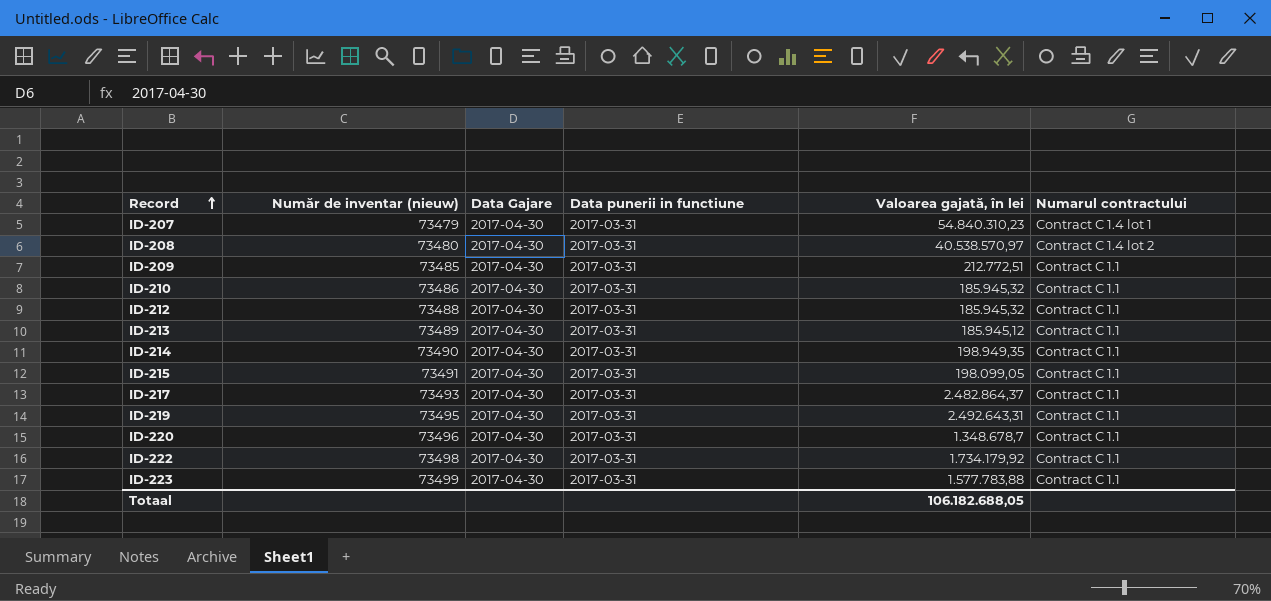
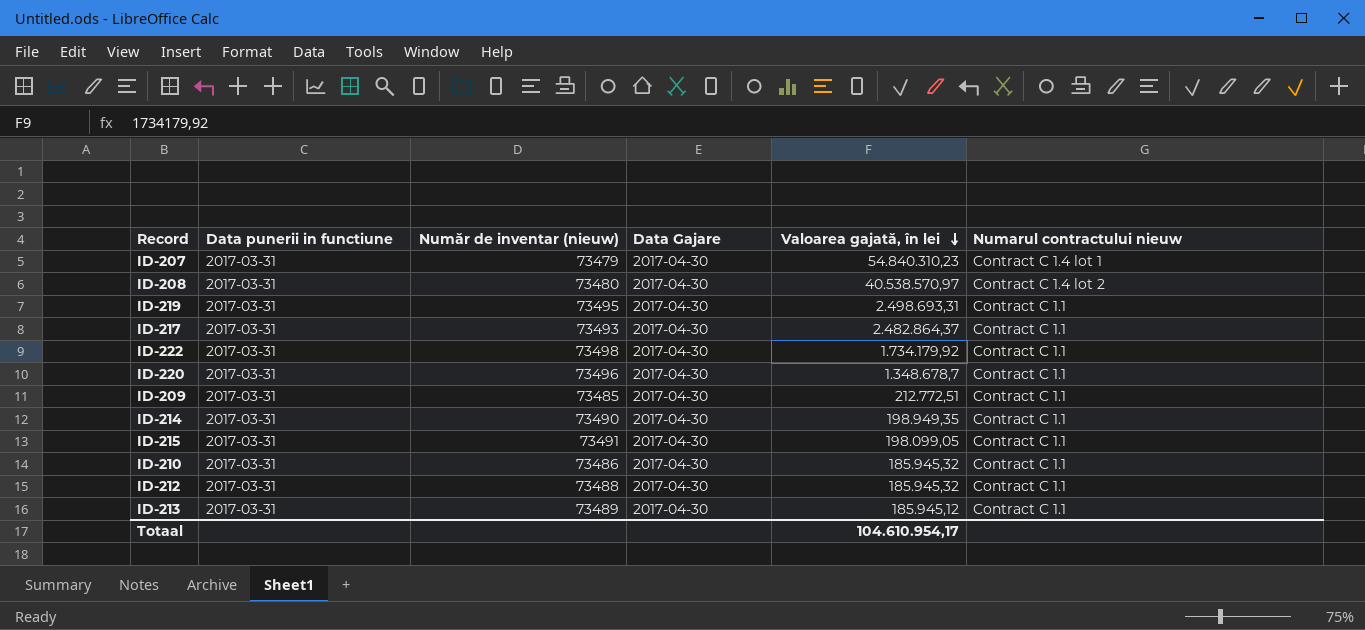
row order: Record ascending -> Valoarea gajată, în lei descending
column Data punerii in functiune | position: 4 -> 2
column name: Numarul contractului -> Numarul contractului nieuw
row ID-223: 73499 | 2017-04-30 | 2017-03-31 | 1.577.783,88 | Contract C 1.1 -> none
ID-219 | Valoarea gajată, în lei: 2.492.643,31 -> 2.498.693,31
Totaal | Valoarea gajată, în lei: 106.182.688,05 -> 104.610.954,17

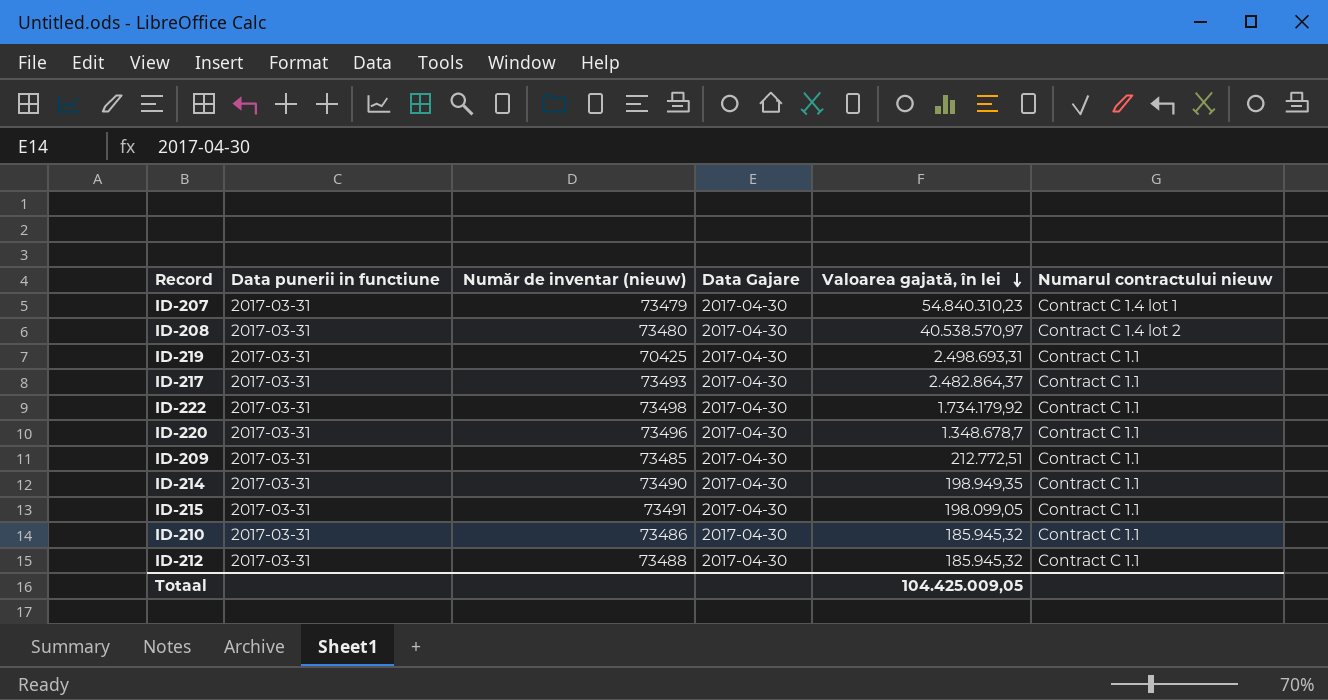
row ID-213: 2017-03-31 | 73489 | 2017-04-30 | 185.945,12 | Contract C 1.1 -> none
ID-219 | Număr de inventar (nieuw): 73495 -> 70425
Totaal | Valoarea gajată, în lei: 104.610.954,17 -> 104.425.009,05

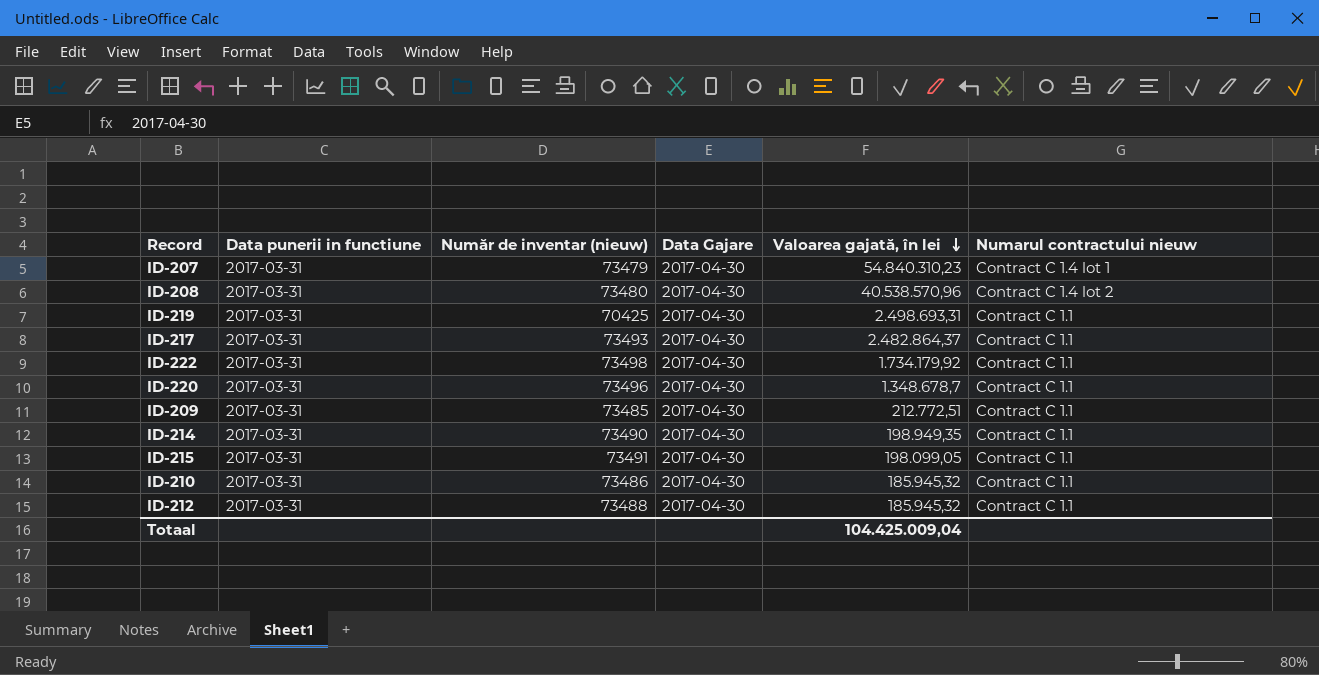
ID-208 | Valoarea gajată, în lei: 40.538.570,97 -> 40.538.570,96
Totaal | Valoarea gajată, în lei: 104.425.009,05 -> 104.425.009,04

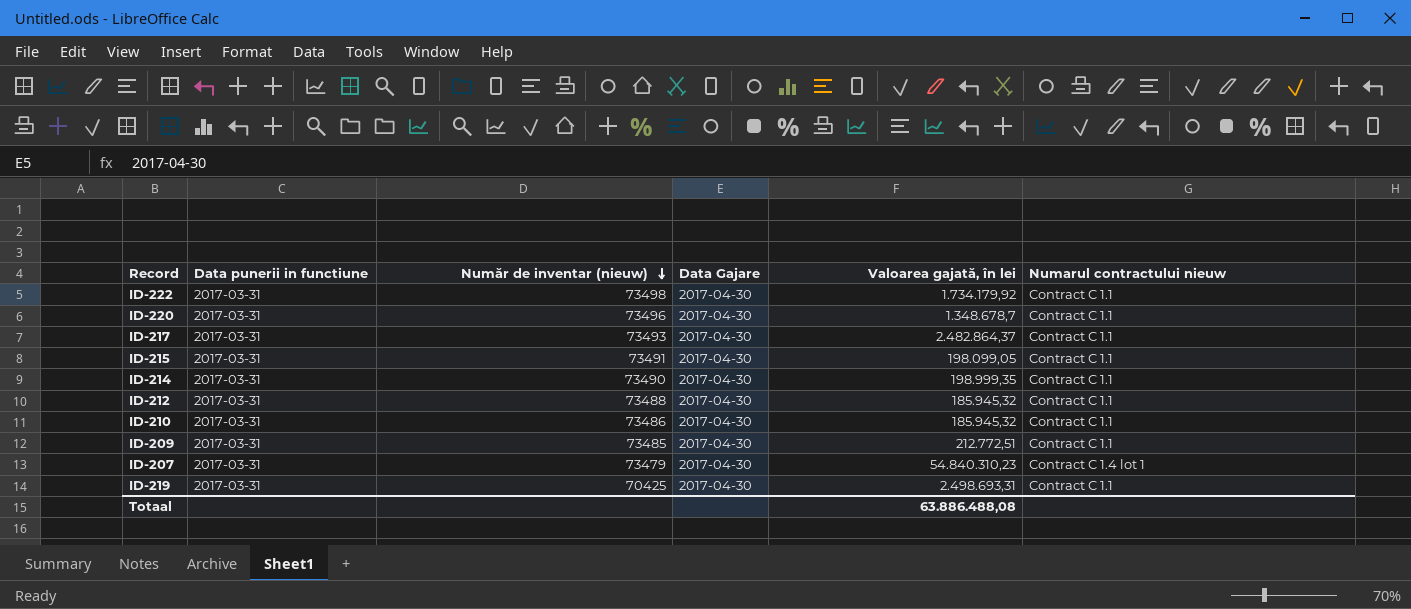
row order: Valoarea gajată, în lei descending -> Număr de inventar (nieuw) descending
row ID-208: 2017-03-31 | 73480 | 2017-04-30 | 40.538.570,96 | Contract C 1.4 lot 2 -> none
ID-214 | Valoarea gajată, în lei: 198.949,35 -> 198.999,35
Totaal | Valoarea gajată, în lei: 104.425.009,04 -> 63.886.488,08

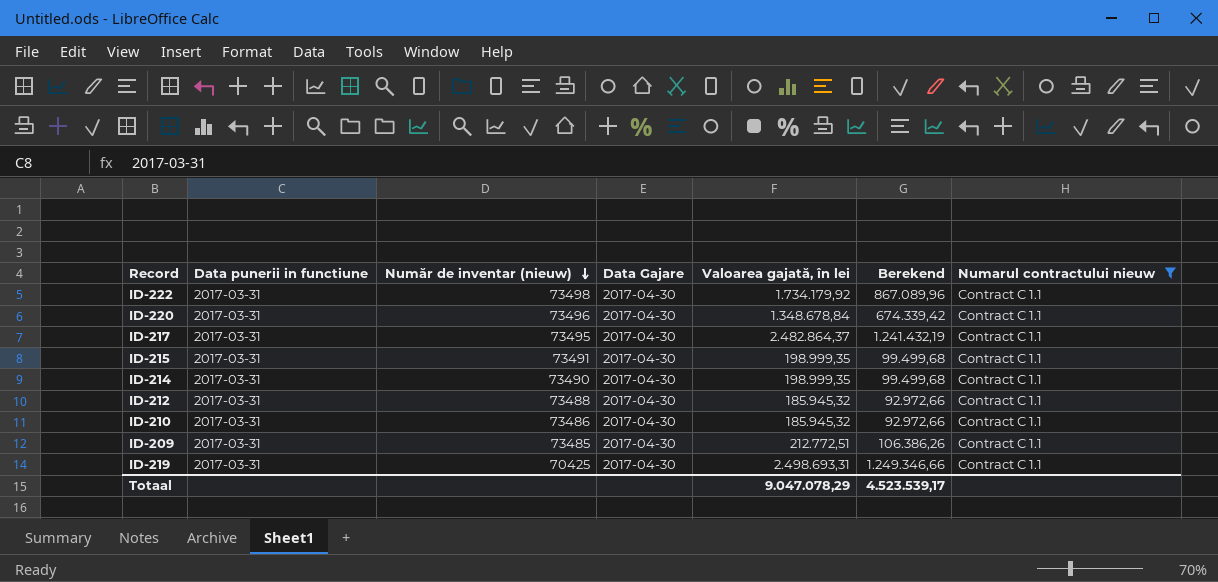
filter: none -> Numarul contractului nieuw = Contract C 1.1
column Berekend | formula: none -> [Valoarea gajată, în lei] * 0,5
ID-220 | Valoarea gajată, în lei: 1.348.678,7 -> 1.348.678,84
ID-217 | Număr de inventar (nieuw): 73493 -> 73495
ID-215 | Valoarea gajată, în lei: 198.099,05 -> 198.999,35
Totaal | Valoarea gajată, în lei: 63.886.488,08 -> 9.047.078,29

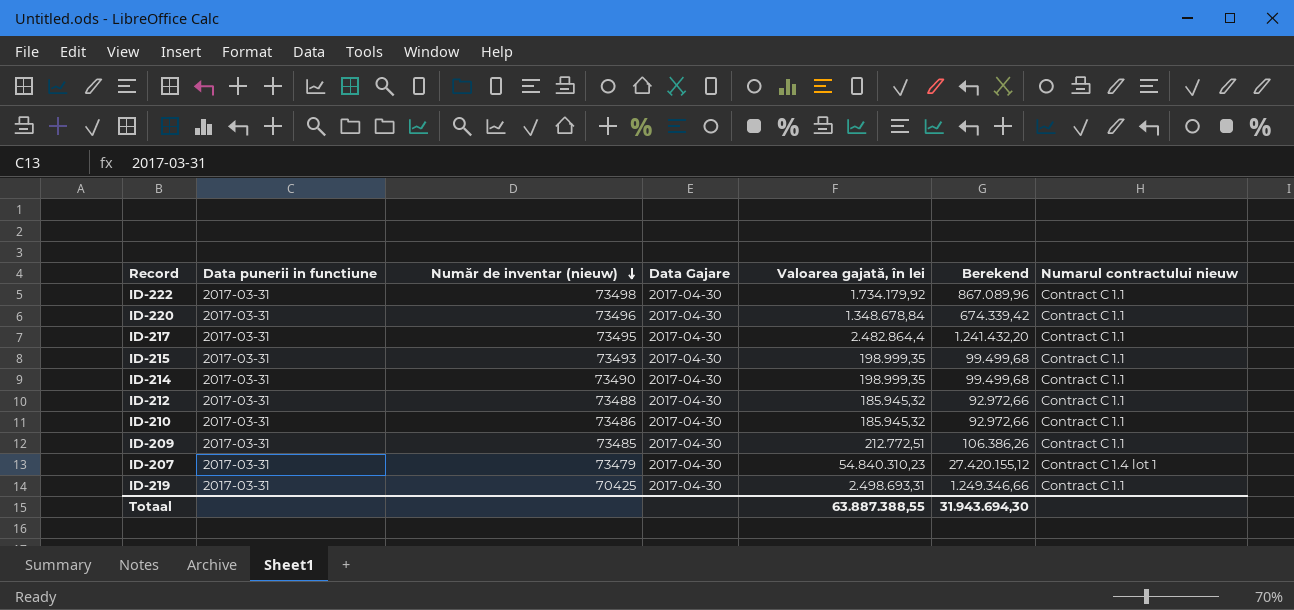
filter: Numarul contractului nieuw = Contract C 1.1 -> none
ID-217 | Valoarea gajată, în lei: 2.482.864,37 -> 2.482.864,4
ID-217 | Berekend: 1.241.432,19 -> 1.241.432,20
ID-215 | Număr de inventar (nieuw): 73491 -> 73493
Totaal | Valoarea gajată, în lei: 9.047.078,29 -> 63.887.388,55
Totaal | Berekend: 4.523.539,17 -> 31.943.694,30

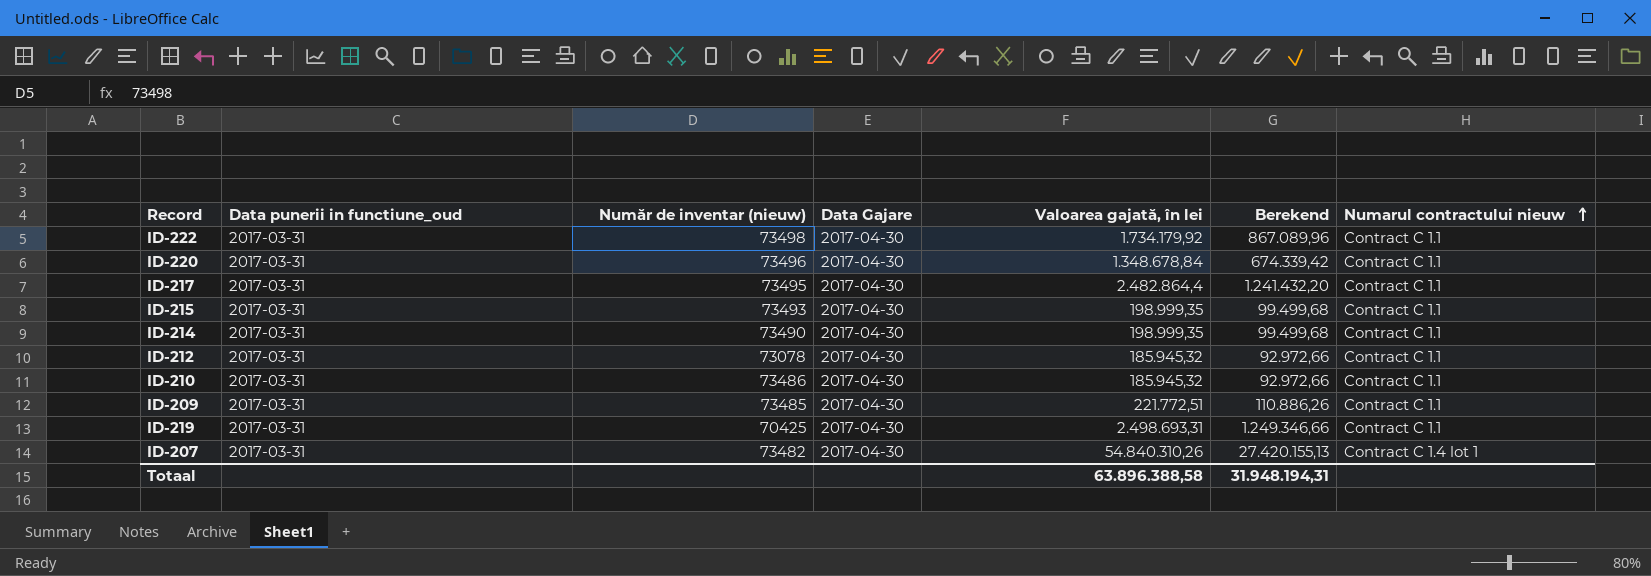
row order: Număr de inventar (nieuw) descending -> Numarul contractului nieuw ascending
column name: Data punerii in functiune -> Data punerii in functiune_oud
ID-212 | Număr de inventar (nieuw): 73488 -> 73078
ID-209 | Valoarea gajată, în lei: 212.772,51 -> 221.772,51
ID-209 | Berekend: 106.386,26 -> 110.886,26
ID-207 | Număr de inventar (nieuw): 73479 -> 73482
ID-207 | Valoarea gajată, în lei: 54.840.310,23 -> 54.840.310,26
ID-207 | Berekend: 27.420.155,12 -> 27.420.155,13
Totaal | Valoarea gajată, în lei: 63.887.388,55 -> 63.896.388,58
Totaal | Berekend: 31.943.694,30 -> 31.948.194,31

